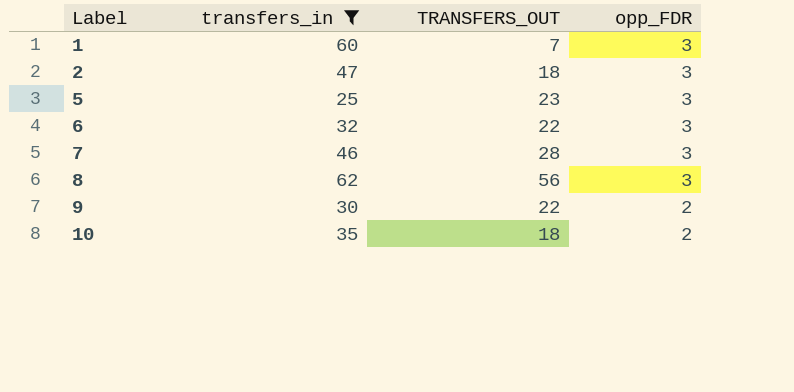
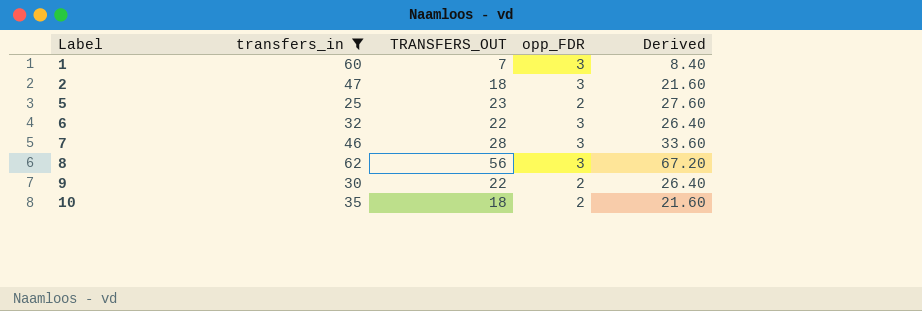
column Derived | formula: none -> [TRANSFERS_OUT] * 1.2
5 | opp_FDR: 3 -> 2

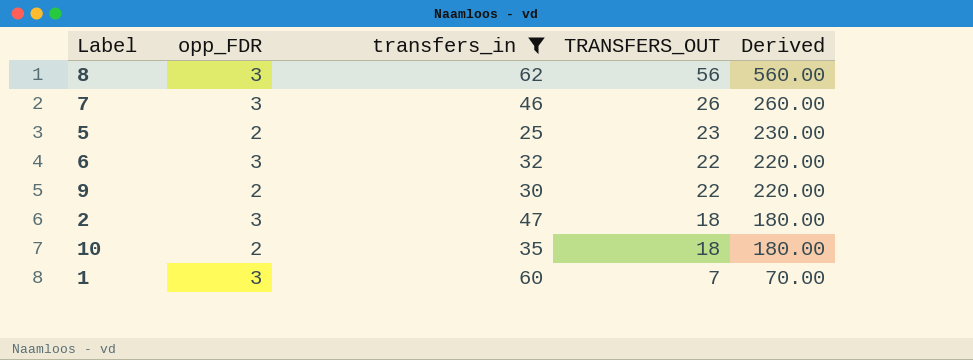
row order: Label ascending -> TRANSFERS_OUT descending
column opp_FDR | position: 4 -> 2
column Derived | formula: [TRANSFERS_OUT] * 1.2 -> [TRANSFERS_OUT] * 10
7 | TRANSFERS_OUT: 28 -> 26

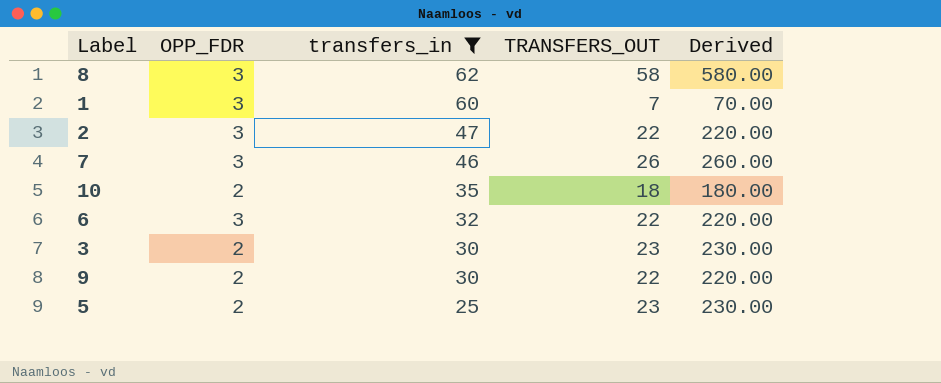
row order: TRANSFERS_OUT descending -> transfers_in descending
column name: opp_FDR -> OPP_FDR
8 | TRANSFERS_OUT: 56 -> 58
8 | Derived: 560.00 -> 580.00
2 | TRANSFERS_OUT: 18 -> 22
2 | Derived: 180.00 -> 220.00
row 3: none -> 2 | 30 | 23 | 230.00

